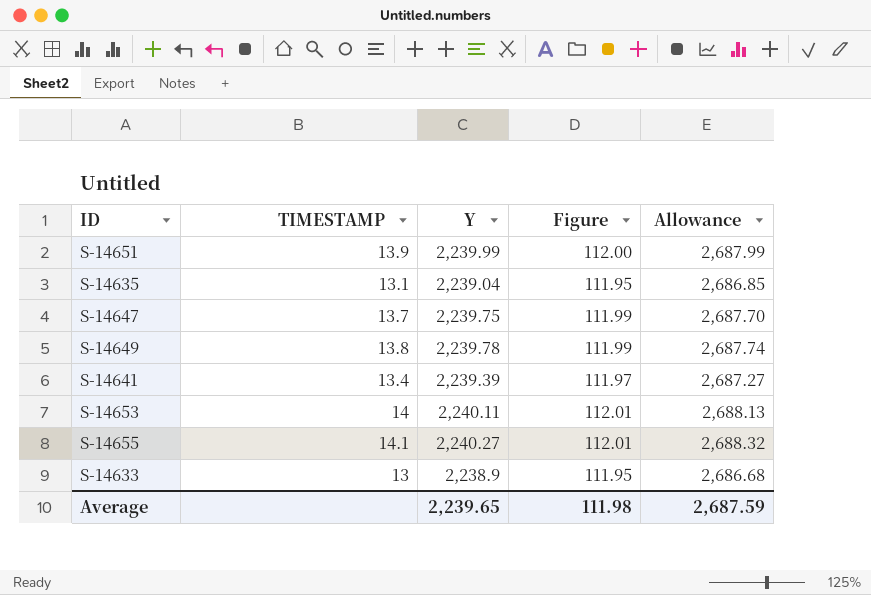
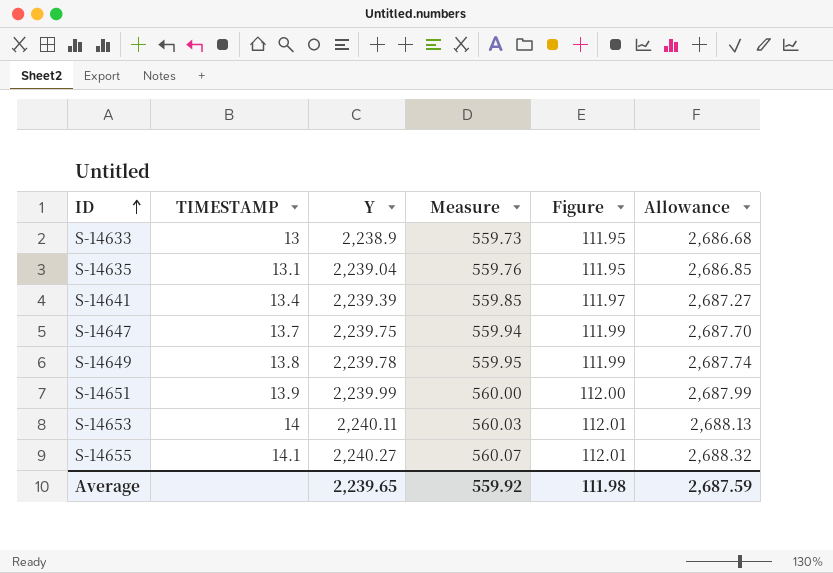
row order: none -> ID ascending
column Measure | formula: none -> [Y] * 0.25

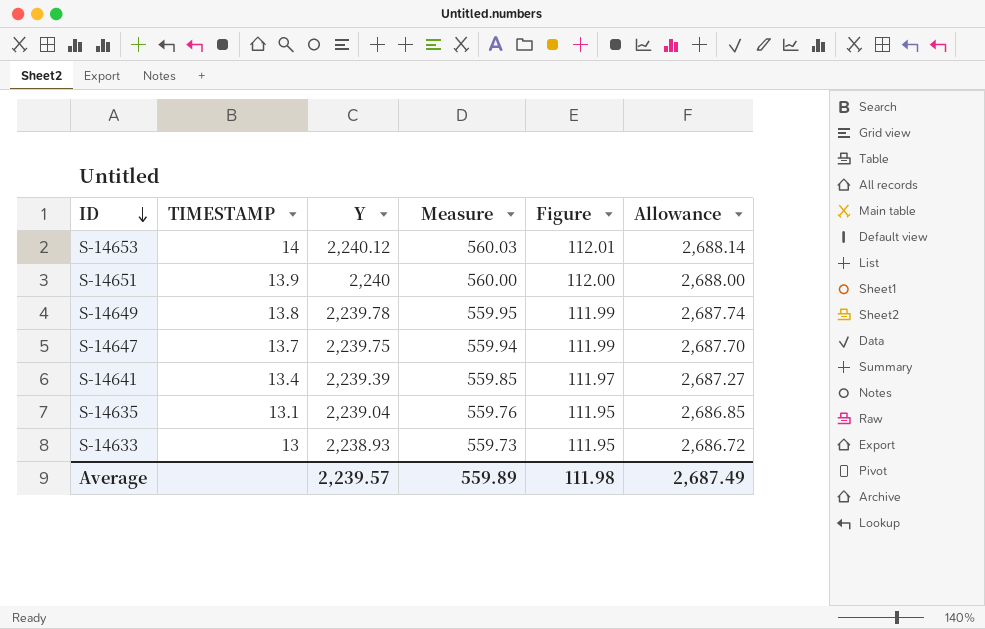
row order: ID ascending -> ID descending
row S-14655: 14.1 | 2,240.27 | 560.07 | 112.01 | 2,688.32 -> none
S-14653 | Y: 2,240.11 -> 2,240.12
S-14653 | Allowance: 2,688.13 -> 2,688.14
S-14651 | Y: 2,239.99 -> 2,240
S-14651 | Allowance: 2,687.99 -> 2,688.00
S-14633 | Y: 2,238.9 -> 2,238.93
S-14633 | Allowance: 2,686.68 -> 2,686.72
Average | Y: 2,239.65 -> 2,239.57
Average | Measure: 559.92 -> 559.89
Average | Allowance: 2,687.59 -> 2,687.49

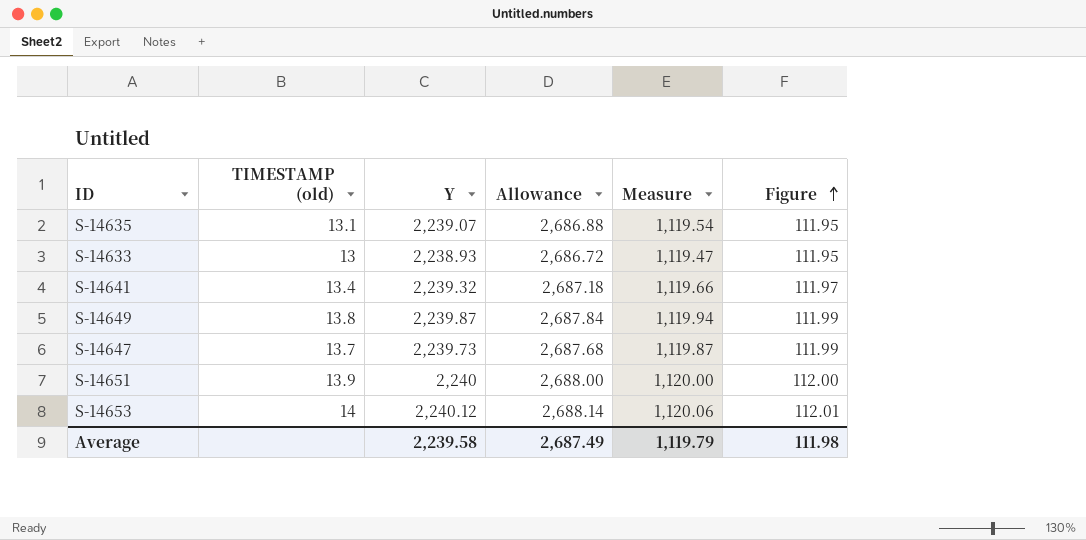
row order: ID descending -> Figure ascending
column name: TIMESTAMP -> TIMESTAMP (old)
column Allowance | position: 6 -> 4
column Measure | formula: [Y] * 0.25 -> [Y] * 0.5
S-14635 | Y: 2,239.04 -> 2,239.07
S-14635 | Allowance: 2,686.85 -> 2,686.88
S-14641 | Y: 2,239.39 -> 2,239.32
S-14641 | Allowance: 2,687.27 -> 2,687.18
S-14649 | Y: 2,239.78 -> 2,239.87
S-14649 | Allowance: 2,687.74 -> 2,687.84
S-14647 | Y: 2,239.75 -> 2,239.73
S-14647 | Allowance: 2,687.70 -> 2,687.68
Average | Y: 2,239.57 -> 2,239.58
Average | Measure: 559.89 -> 1,119.79

